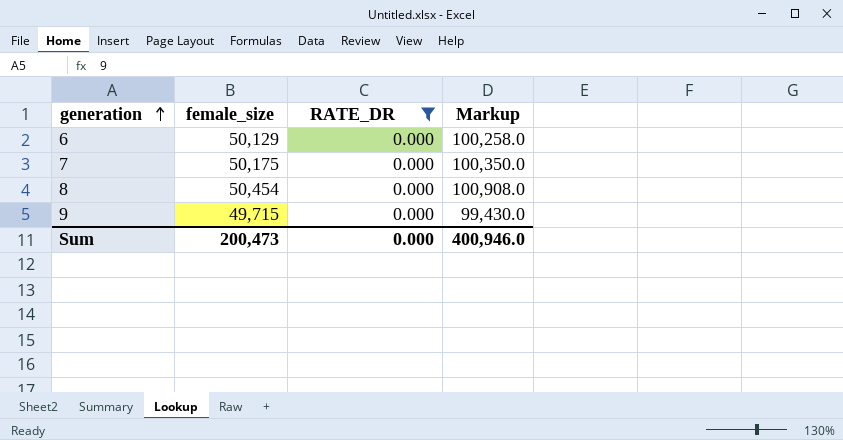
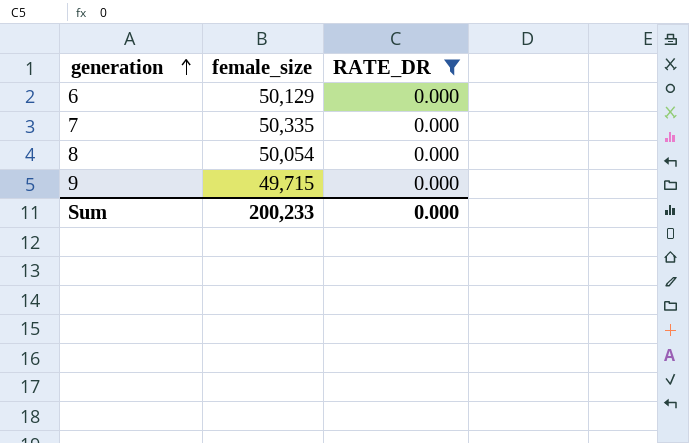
column Markup | formula: [female_size] * 2 -> none
7 | female_size: 50,175 -> 50,335
8 | female_size: 50,454 -> 50,054
Sum | female_size: 200,473 -> 200,233

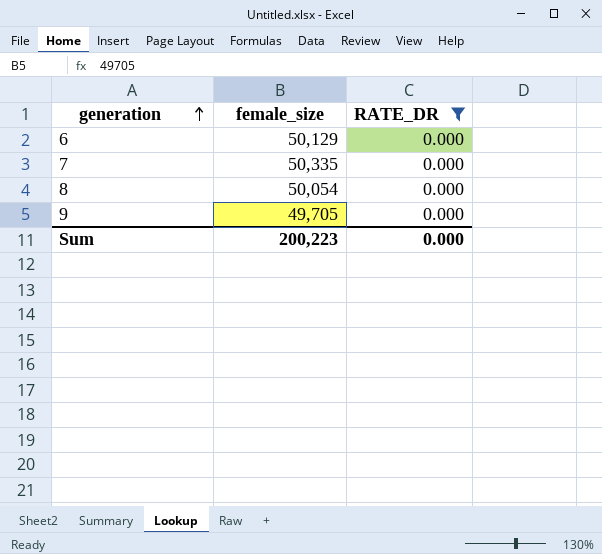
9 | female_size: 49,715 -> 49,705
Sum | female_size: 200,233 -> 200,223

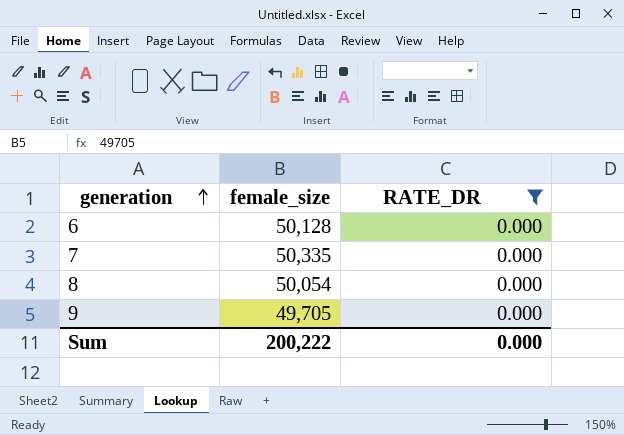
6 | female_size: 50,129 -> 50,128
Sum | female_size: 200,223 -> 200,222

